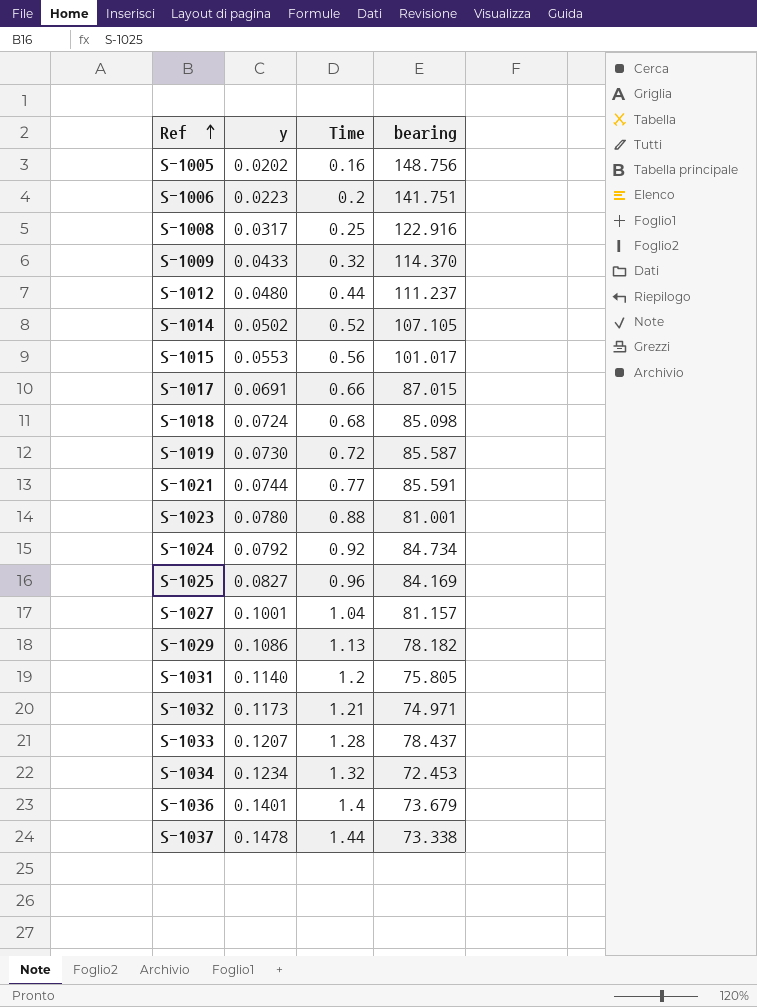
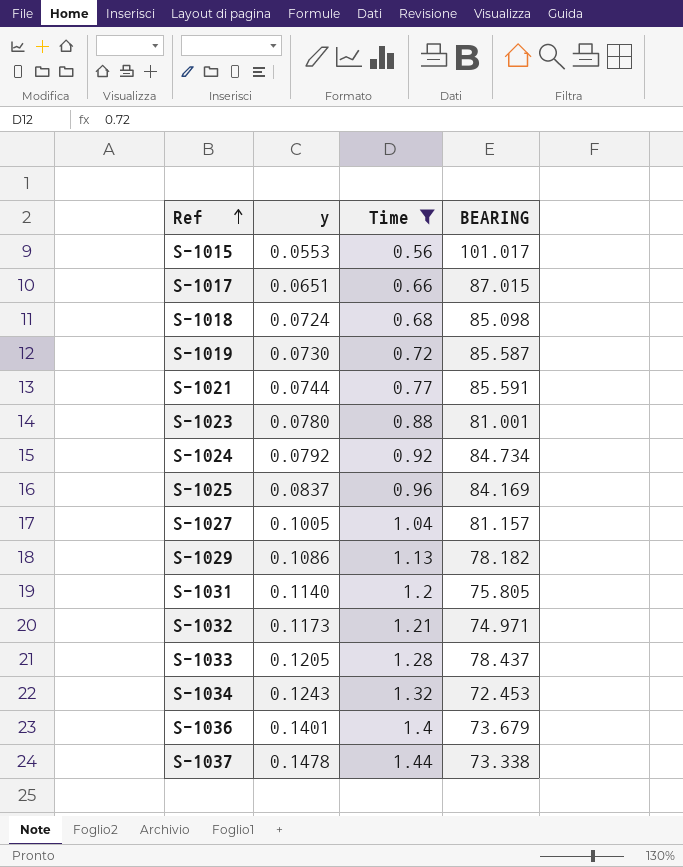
filter: none -> Time >= 0.56
column name: bearing -> BEARING
S-1017 | y: 0.0691 -> 0.0651
S-1025 | y: 0.0827 -> 0.0837
S-1027 | y: 0.1001 -> 0.1005
S-1033 | y: 0.1207 -> 0.1205
S-1034 | y: 0.1234 -> 0.1243

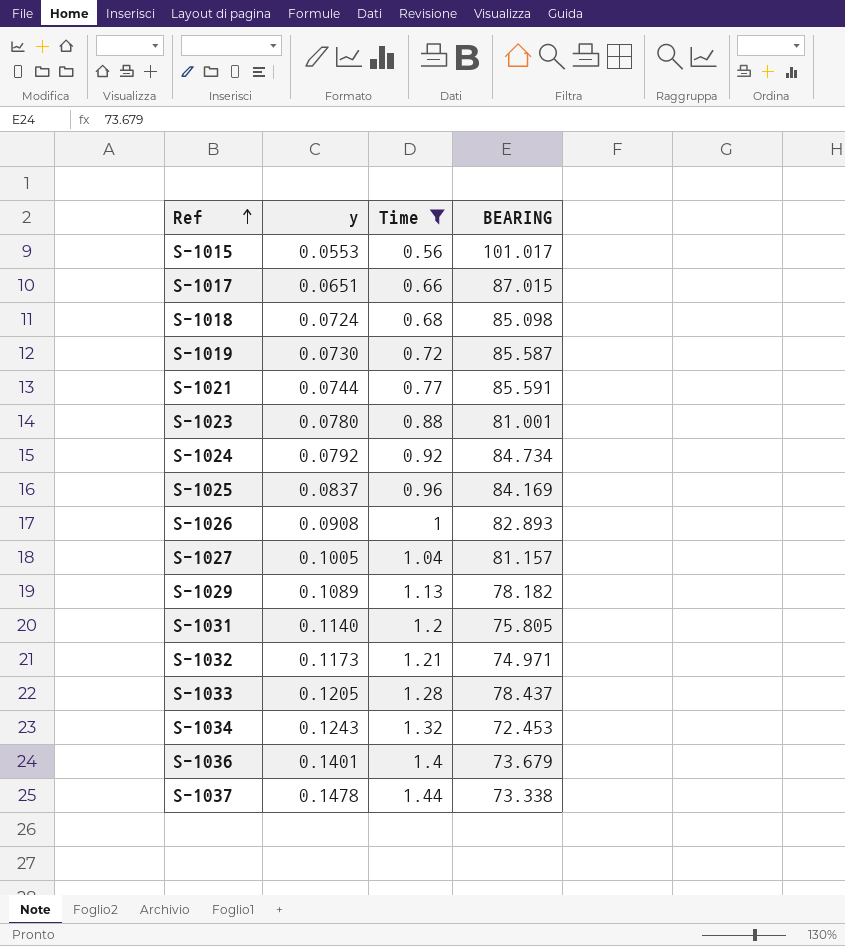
row S-1026: none -> 0.0908 | 1 | 82.893
S-1029 | y: 0.1086 -> 0.1089

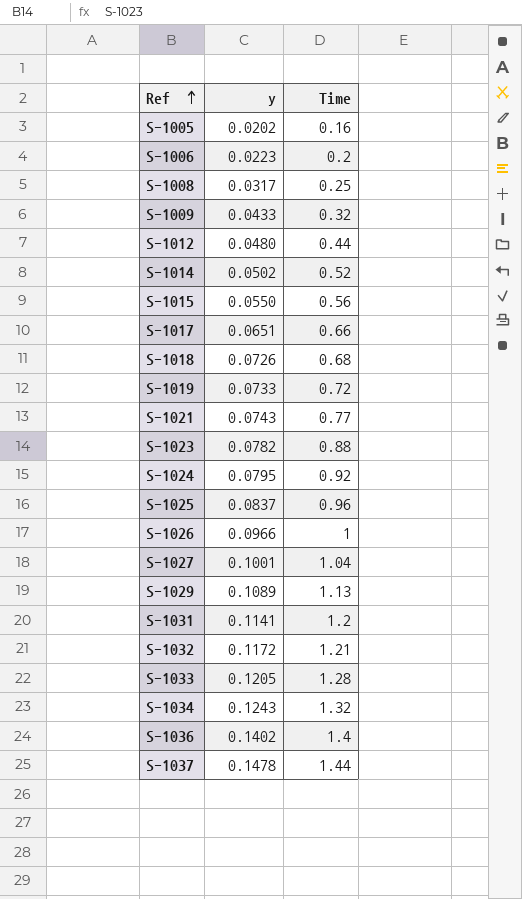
filter: Time >= 0.56 -> none
column BEARING | position: 4 -> none
S-1015 | y: 0.0553 -> 0.0550
S-1018 | y: 0.0724 -> 0.0726
S-1019 | y: 0.0730 -> 0.0733
S-1021 | y: 0.0744 -> 0.0743
S-1023 | y: 0.0780 -> 0.0782
S-1024 | y: 0.0792 -> 0.0795
S-1026 | y: 0.0908 -> 0.0966
S-1027 | y: 0.1005 -> 0.1001
S-1031 | y: 0.1140 -> 0.1141
S-1032 | y: 0.1173 -> 0.1172
S-1036 | y: 0.1401 -> 0.1402

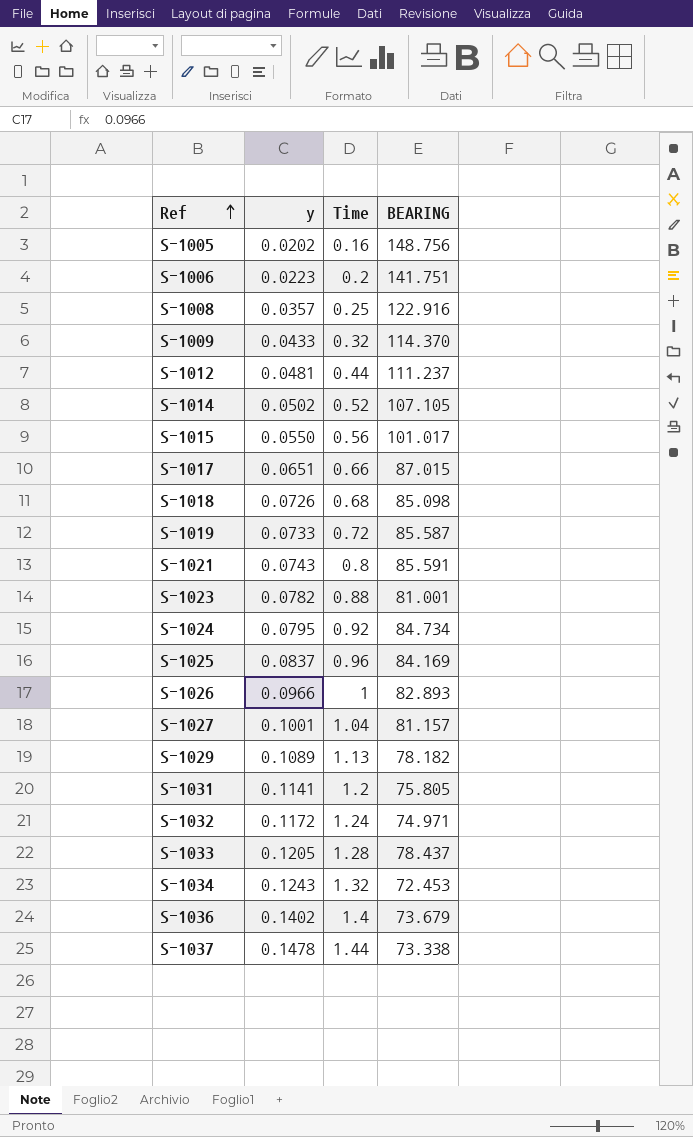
column BEARING | position: none -> 4
S-1008 | y: 0.0317 -> 0.0357
S-1012 | y: 0.0480 -> 0.0481
S-1021 | Time: 0.77 -> 0.8
S-1032 | Time: 1.21 -> 1.24

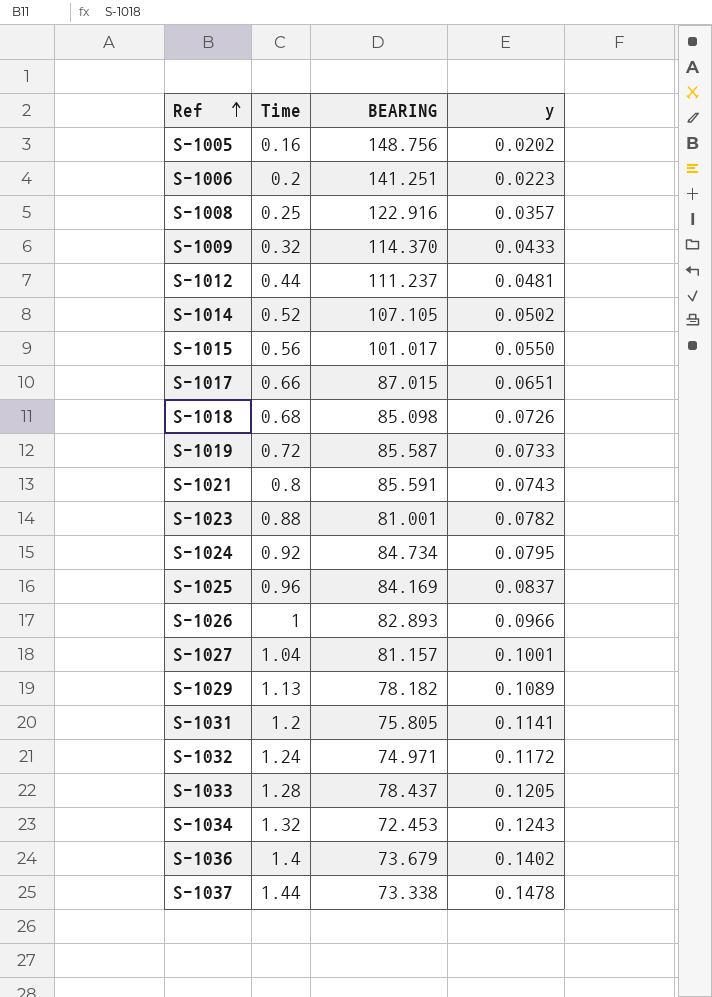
column y | position: 2 -> 4
S-1006 | BEARING: 141.751 -> 141.251

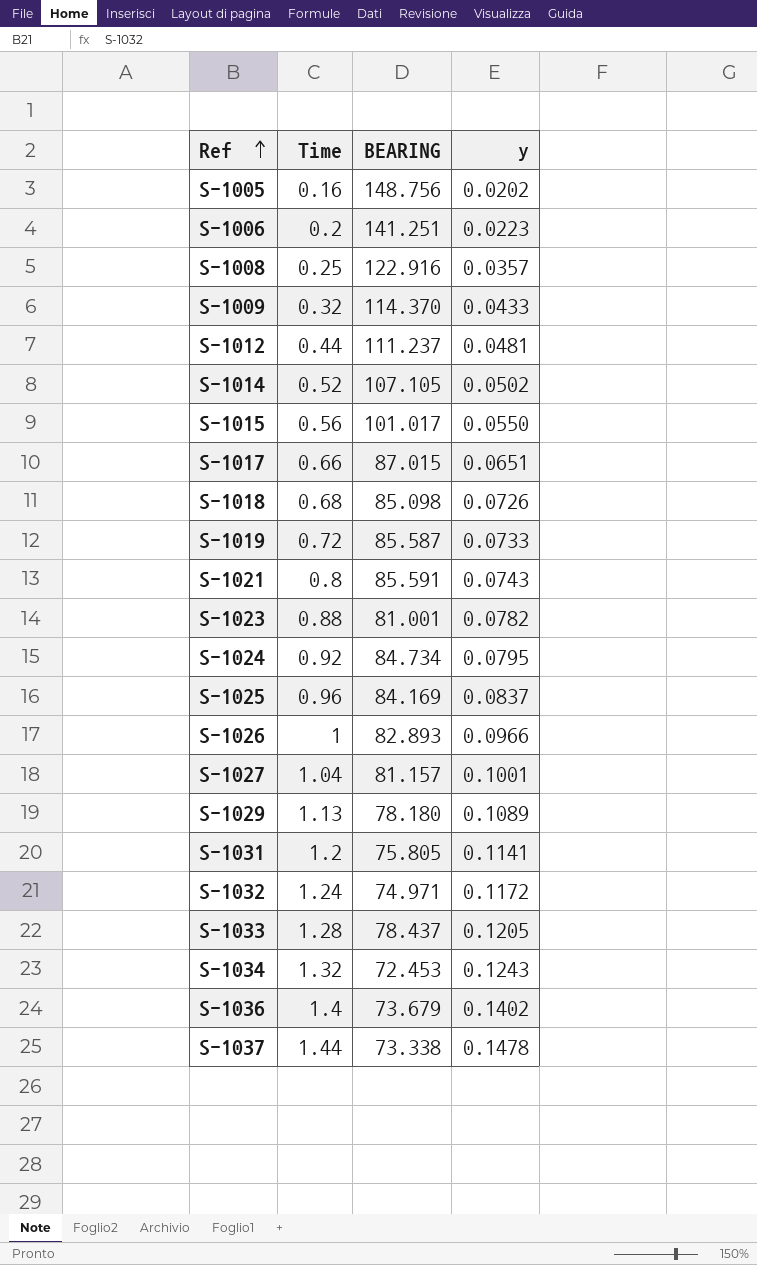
S-1029 | BEARING: 78.182 -> 78.180

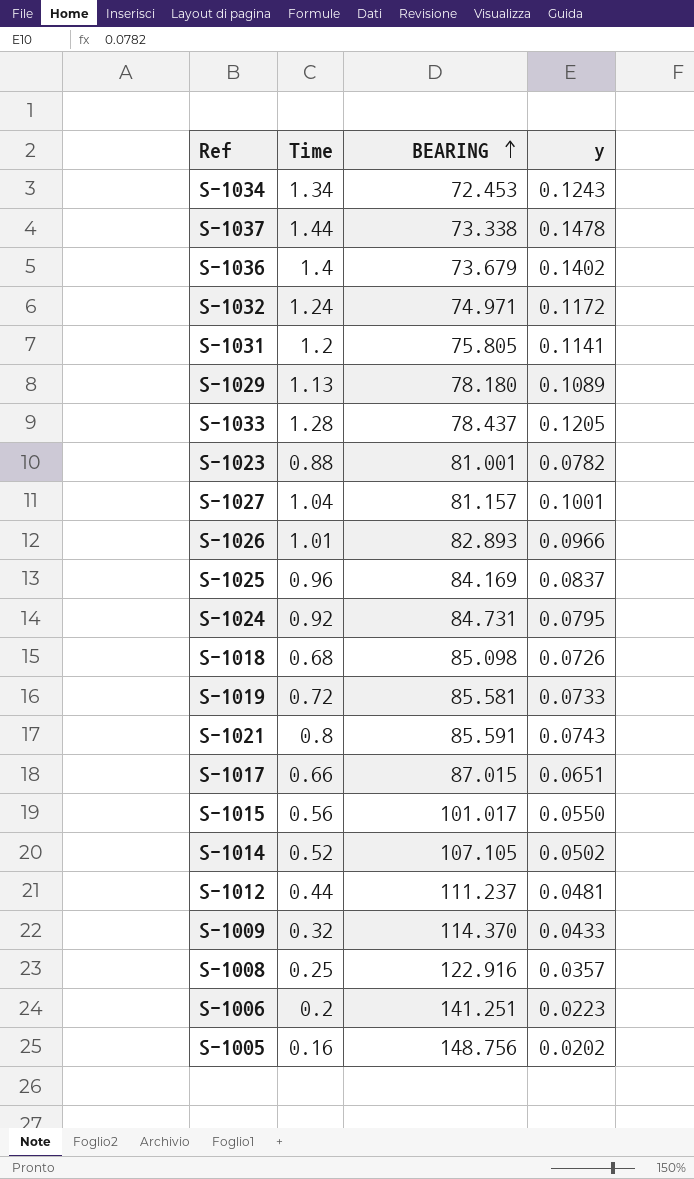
row order: Ref ascending -> BEARING ascending
S-1034 | Time: 1.32 -> 1.34
S-1026 | Time: 1 -> 1.01
S-1024 | BEARING: 84.734 -> 84.731
S-1019 | BEARING: 85.587 -> 85.581

